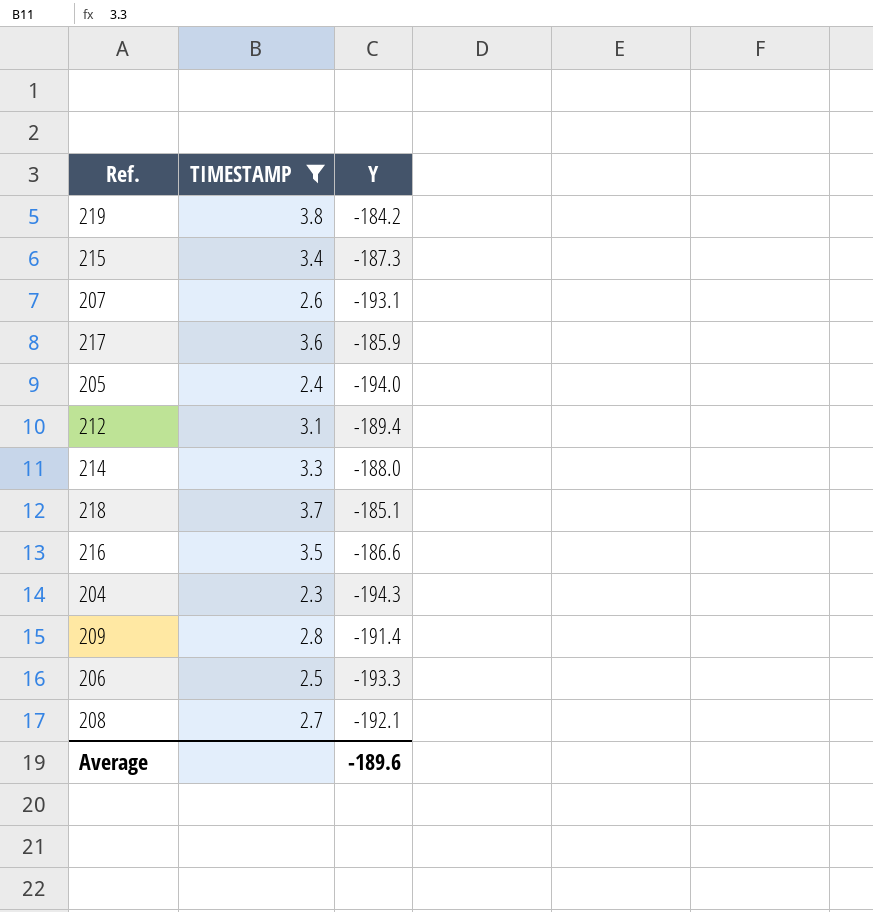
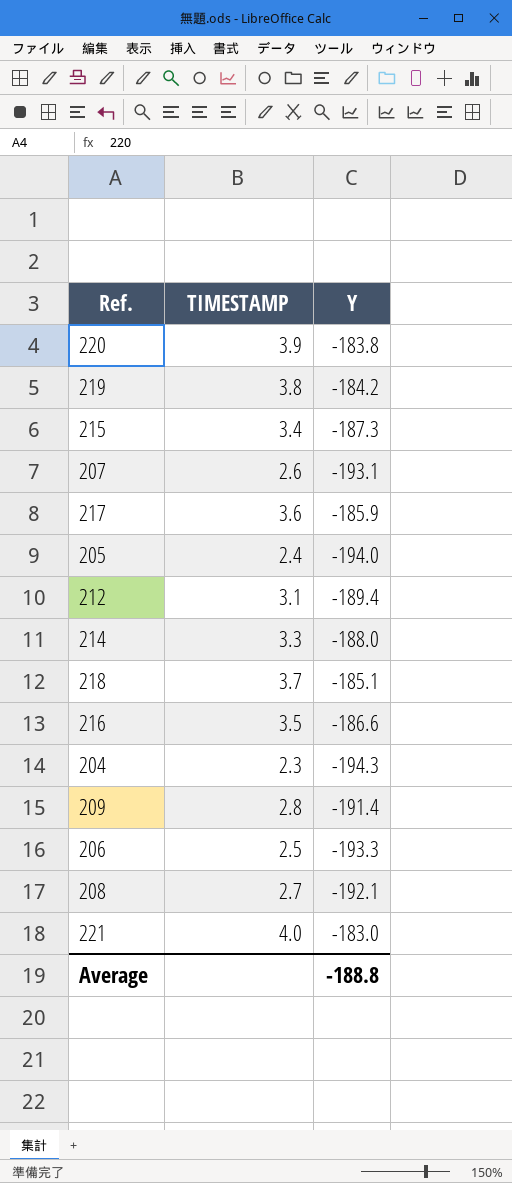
filter: TIMESTAMP <= 3.8 -> none
Average | Y: -189.6 -> -188.8

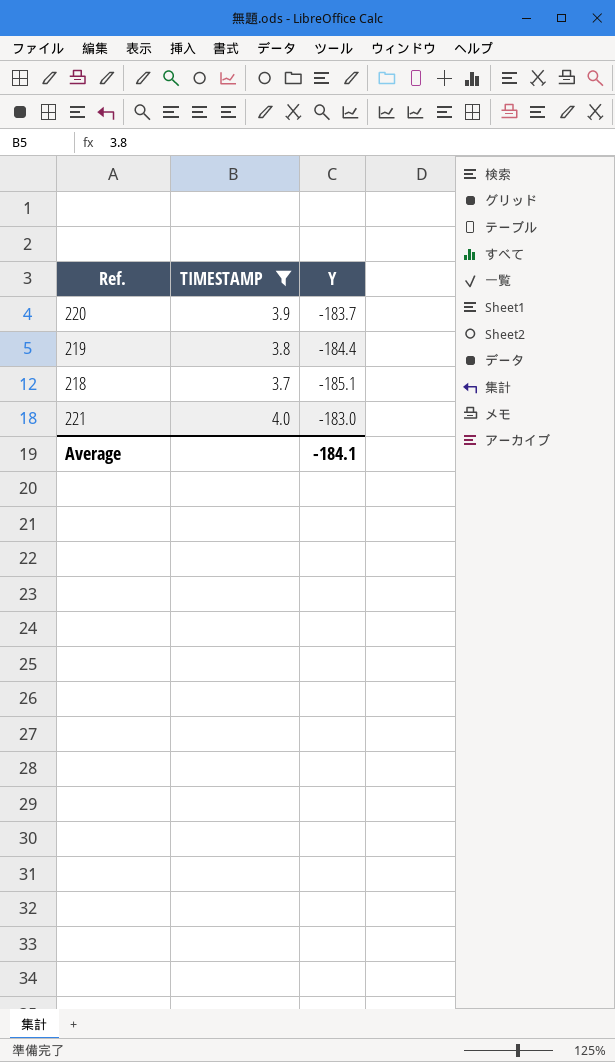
filter: none -> TIMESTAMP >= 3.7
220 | Y: -183.8 -> -183.7
219 | Y: -184.2 -> -184.4
Average | Y: -188.8 -> -184.1

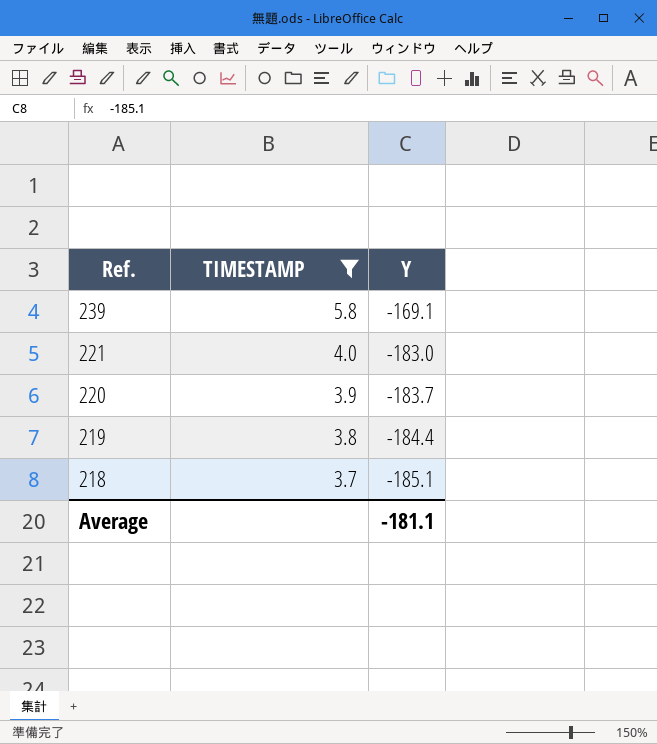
row order: none -> Ref. descending
row 239: none -> 5.8 | -169.1
Average | Y: -184.1 -> -181.1

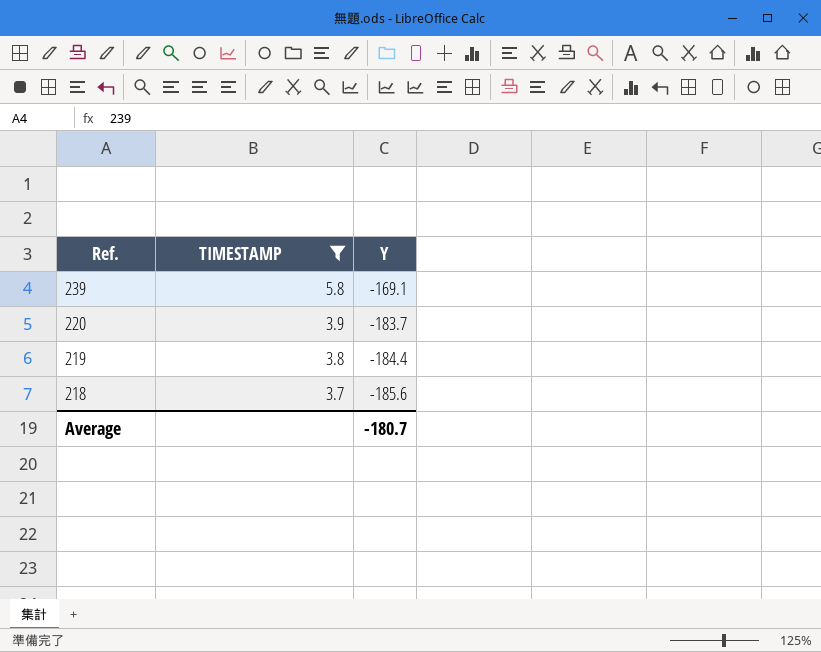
row 221: 4.0 | -183.0 -> none
218 | Y: -185.1 -> -185.6
Average | Y: -181.1 -> -180.7

